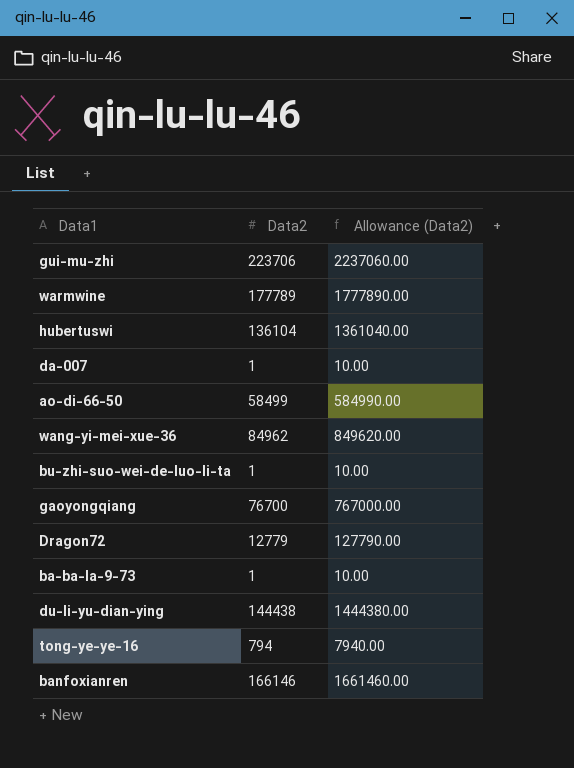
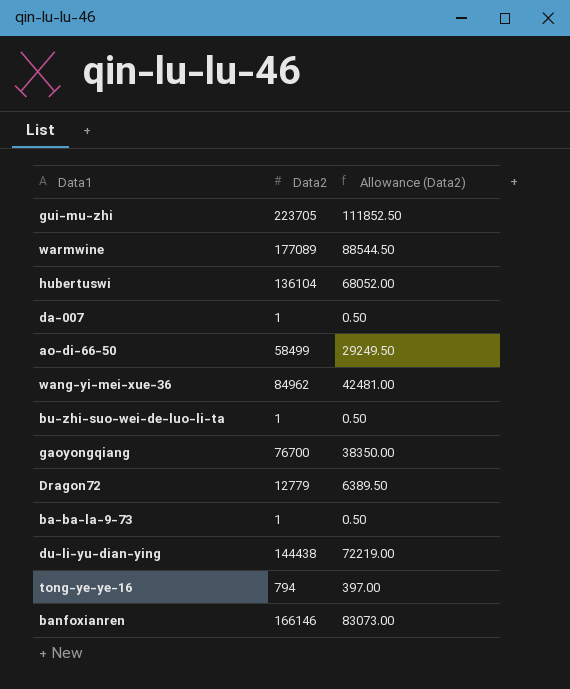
column Allowance (Data2) | formula: [Data2] * 10 -> [Data2] * 0.5
gui-mu-zhi | Data2: 223706 -> 223705
warmwine | Data2: 177789 -> 177089

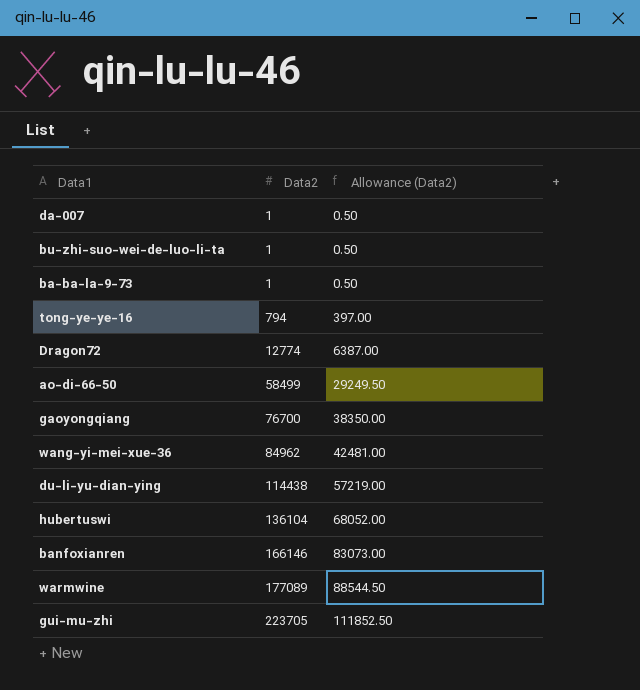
row order: none -> Data2 ascending
Dragon72 | Data2: 12779 -> 12774
Dragon72 | Allowance (Data2): 6389.50 -> 6387.00
du-li-yu-dian-ying | Data2: 144438 -> 114438
du-li-yu-dian-ying | Allowance (Data2): 72219.00 -> 57219.00

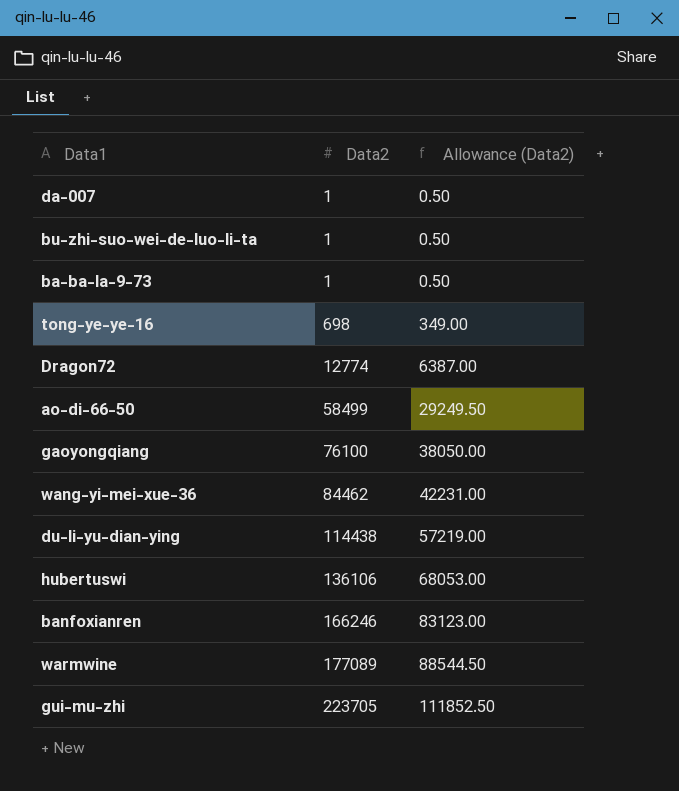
tong-ye-ye-16 | Data2: 794 -> 698
tong-ye-ye-16 | Allowance (Data2): 397.00 -> 349.00
gaoyongqiang | Data2: 76700 -> 76100
gaoyongqiang | Allowance (Data2): 38350.00 -> 38050.00
wang-yi-mei-xue-36 | Data2: 84962 -> 84462
wang-yi-mei-xue-36 | Allowance (Data2): 42481.00 -> 42231.00
hubertuswi | Data2: 136104 -> 136106
hubertuswi | Allowance (Data2): 68052.00 -> 68053.00
banfoxianren | Data2: 166146 -> 166246
banfoxianren | Allowance (Data2): 83073.00 -> 83123.00

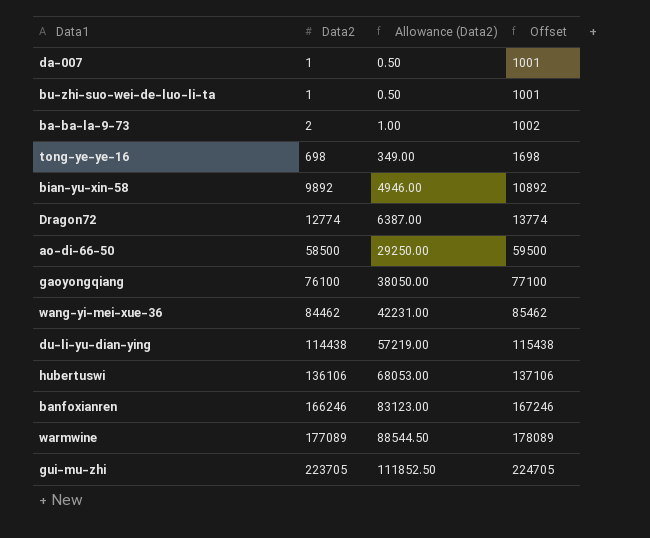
column Offset | formula: none -> [Data2] + 1000
ba-ba-la-9-73 | Data2: 1 -> 2
ba-ba-la-9-73 | Allowance (Data2): 0.50 -> 1.00
row bian-yu-xin-58: none -> 9892 | 4946.00 | 10892
ao-di-66-50 | Data2: 58499 -> 58500
ao-di-66-50 | Allowance (Data2): 29249.50 -> 29250.00

